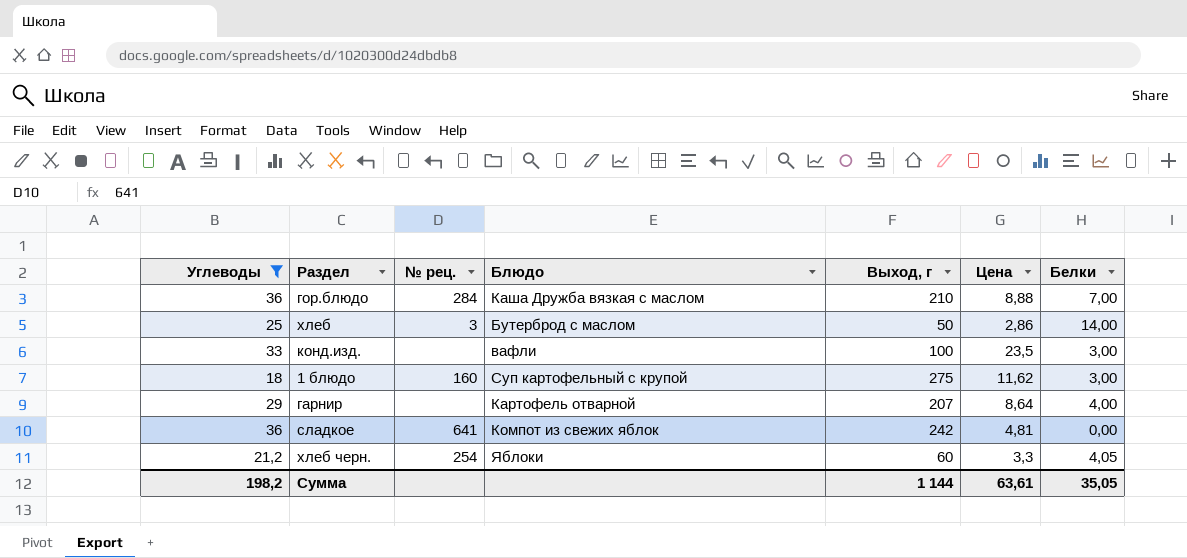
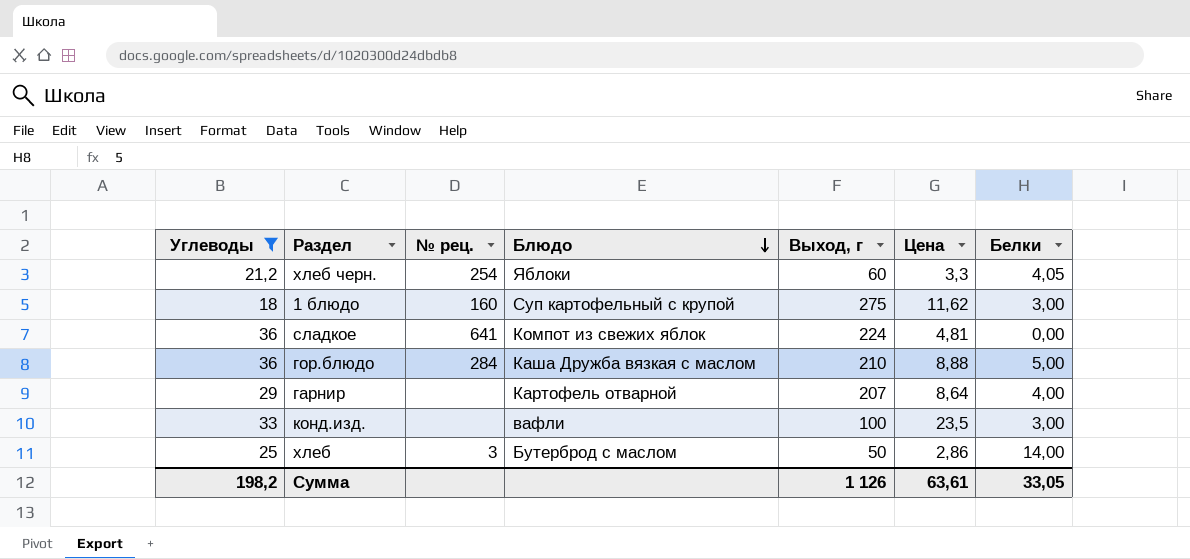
row order: none -> Блюдо descending
сладкое | Выход, г: 242 -> 224
гор.блюдо | Белки: 7,00 -> 5,00
Сумма | Выход, г: 1 144 -> 1 126
Сумма | Белки: 35,05 -> 33,05

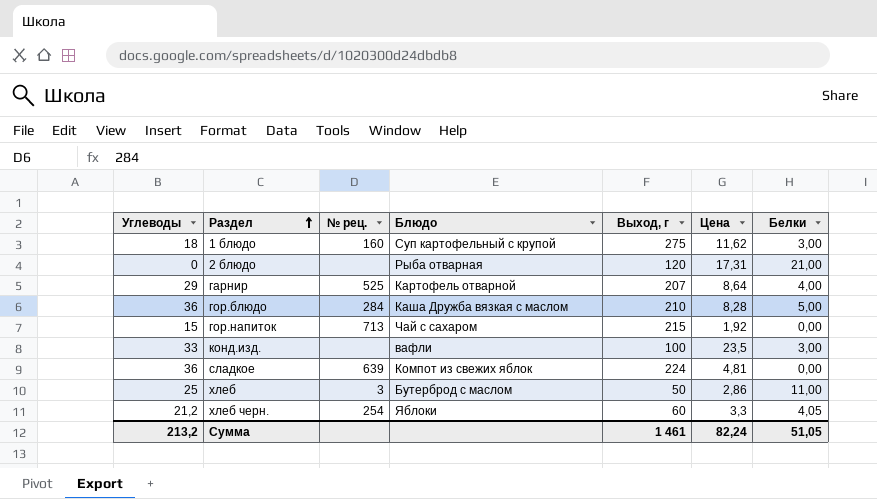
filter: Углеводы >= 18 -> none
row order: Блюдо descending -> Раздел ascending
гарнир | № рец.: none -> 525
гор.блюдо | Цена: 8,88 -> 8,28
сладкое | № рец.: 641 -> 639
хлеб | Белки: 14,00 -> 11,00
Сумма | Углеводы: 198,2 -> 213,2
Сумма | Выход, г: 1 126 -> 1 461
Сумма | Цена: 63,61 -> 82,24
Сумма | Белки: 33,05 -> 51,05

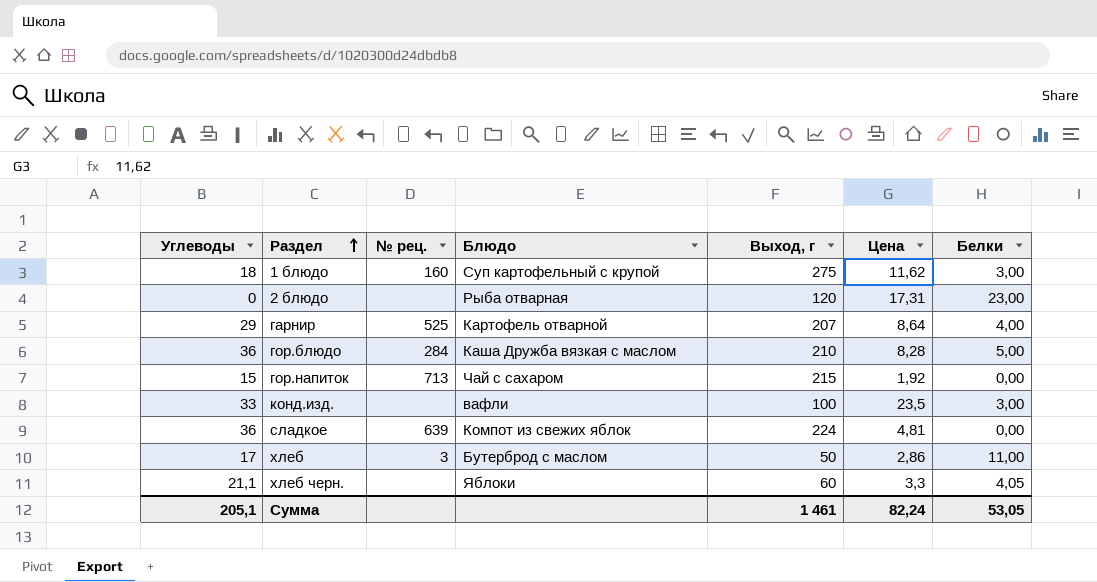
2 блюдо | Белки: 21,00 -> 23,00
хлеб | Углеводы: 25 -> 17
хлеб черн. | Углеводы: 21,2 -> 21,1
хлеб черн. | № рец.: 254 -> none
Сумма | Углеводы: 213,2 -> 205,1
Сумма | Белки: 51,05 -> 53,05

